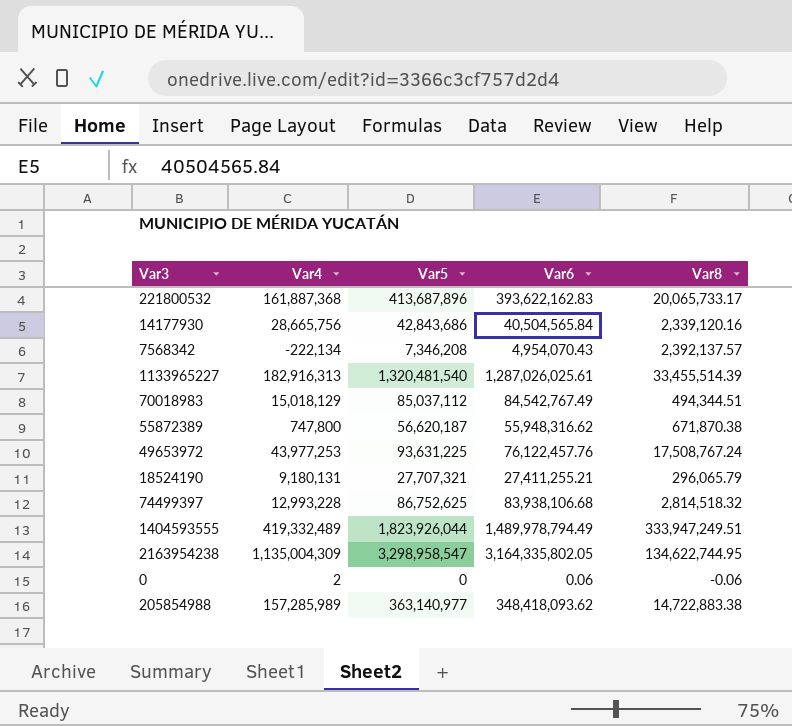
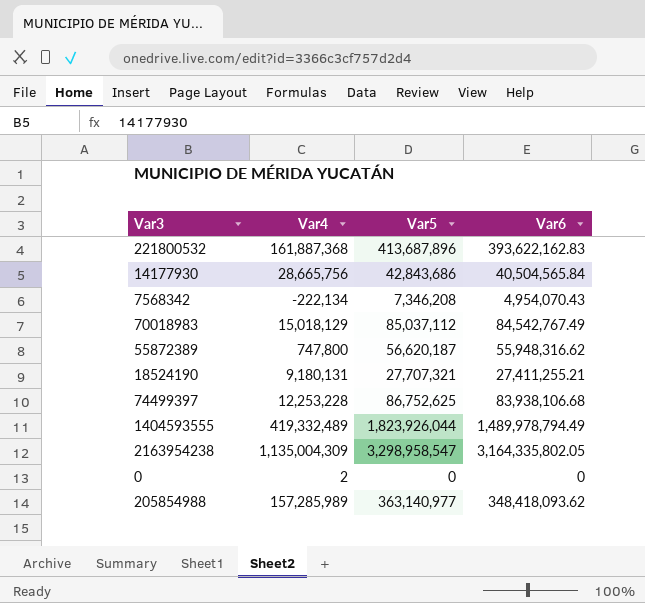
column Var8 | formula: [Var5] - [Var6] -> none
row 1133965227: 182,916,313 | 1,320,481,540 | 1,287,026,025.61 | 33,455,514.39 -> none
row 49653972: 43,977,253 | 93,631,225 | 76,122,457.76 | 17,508,767.24 -> none
74499397 | Var4: 12,993,228 -> 12,253,228
0 | Var6: 0.06 -> 0

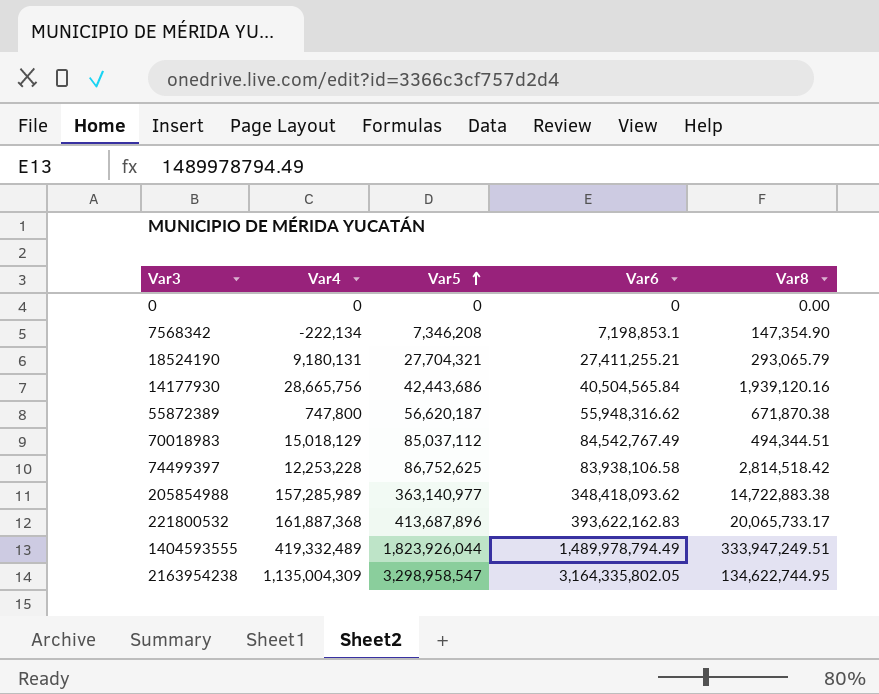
row order: none -> Var5 ascending
column Var8 | formula: none -> [Var5] - [Var6]
0 | Var4: 2 -> 0
7568342 | Var6: 4,954,070.43 -> 7,198,853.1
18524190 | Var5: 27,707,321 -> 27,704,321
14177930 | Var5: 42,843,686 -> 42,443,686
74499397 | Var6: 83,938,106.68 -> 83,938,106.58

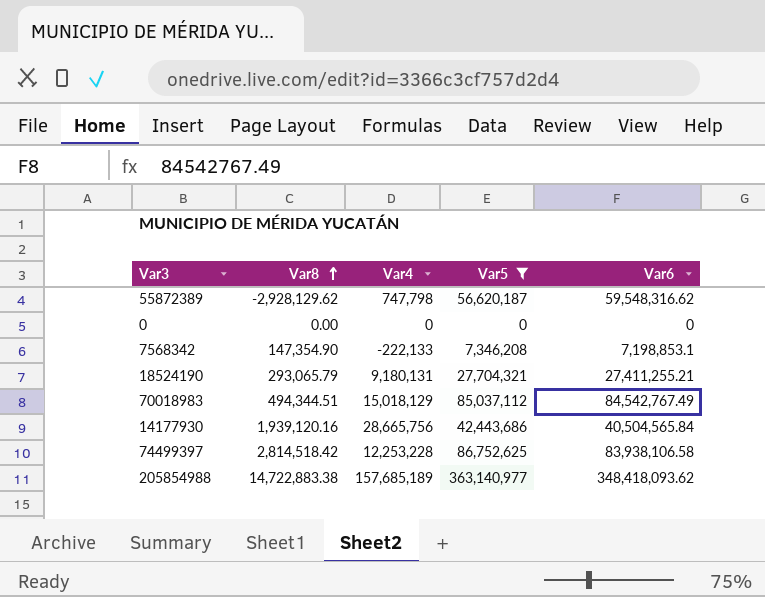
filter: none -> Var5 <= 363,140,977
row order: Var5 ascending -> Var8 ascending
column Var8 | position: 5 -> 2
55872389 | Var8: 671,870.38 -> -2,928,129.62
55872389 | Var4: 747,800 -> 747,798
55872389 | Var6: 55,948,316.62 -> 59,548,316.62
7568342 | Var4: -222,134 -> -222,133
205854988 | Var4: 157,285,989 -> 157,685,189

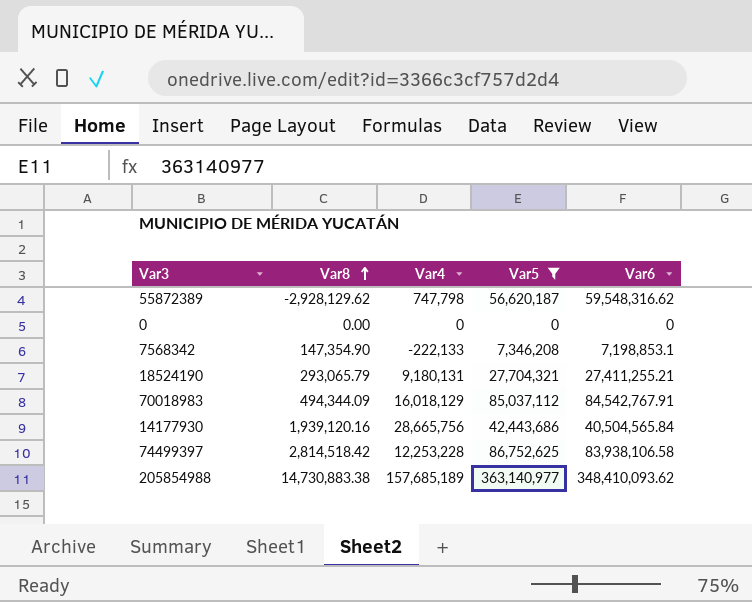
70018983 | Var8: 494,344.51 -> 494,344.09
70018983 | Var4: 15,018,129 -> 16,018,129
70018983 | Var6: 84,542,767.49 -> 84,542,767.91
205854988 | Var8: 14,722,883.38 -> 14,730,883.38
205854988 | Var6: 348,418,093.62 -> 348,410,093.62

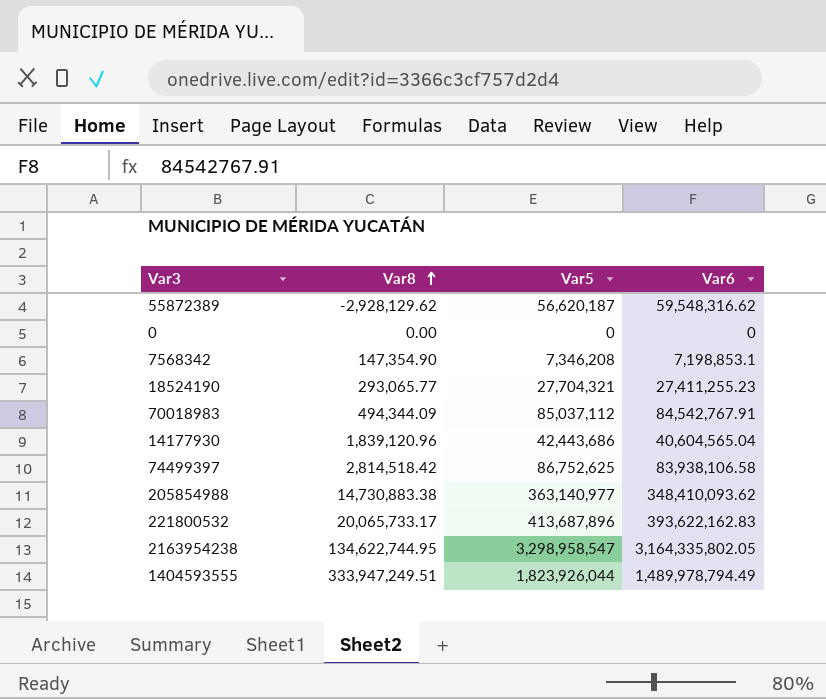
filter: Var5 <= 363,140,977 -> none
column Var4 | position: 3 -> none
18524190 | Var8: 293,065.79 -> 293,065.77
18524190 | Var6: 27,411,255.21 -> 27,411,255.23
14177930 | Var8: 1,939,120.16 -> 1,839,120.96
14177930 | Var6: 40,504,565.84 -> 40,604,565.04

